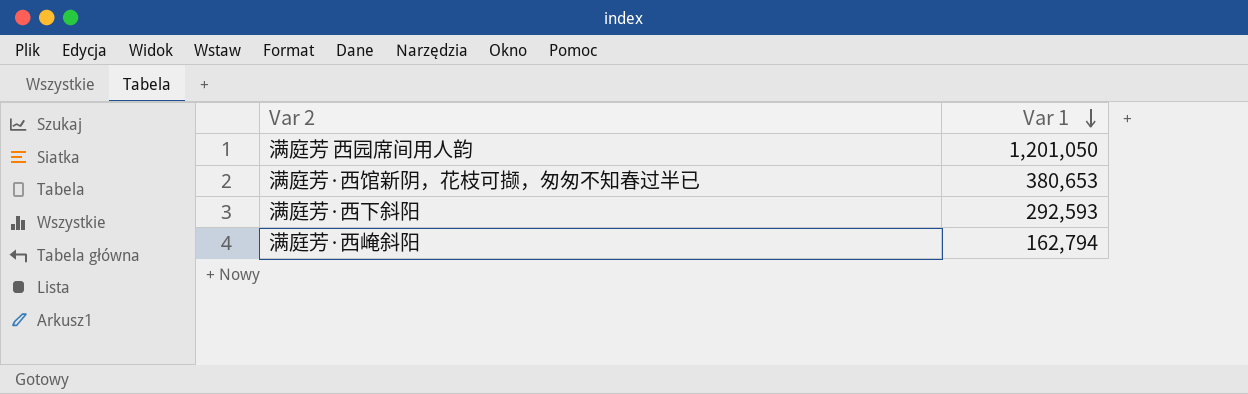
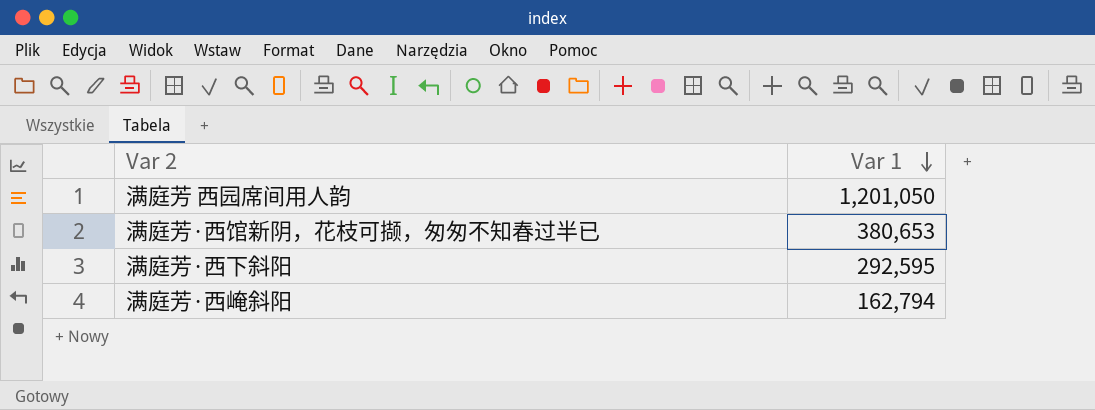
满庭芳·西下斜阳 | Var 1: 292,593 -> 292,595

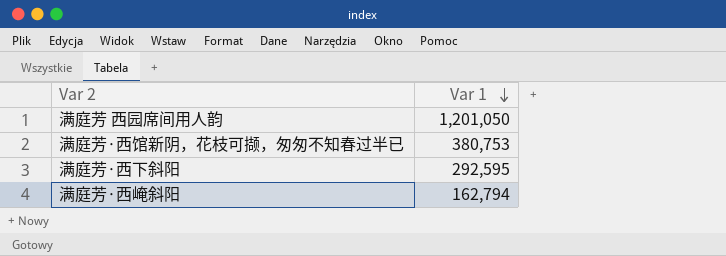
满庭芳·西馆新阴，花枝可撷，匆匆不知春过半已 | Var 1: 380,653 -> 380,753

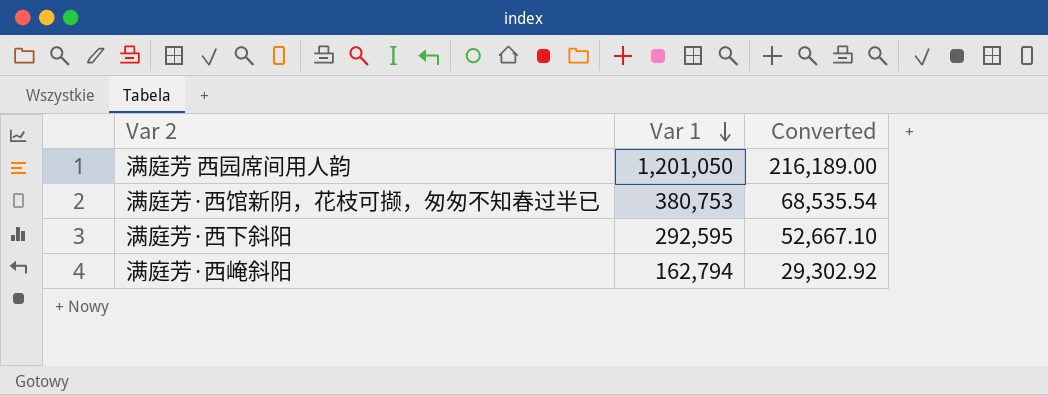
column Converted | formula: none -> [Var 1] * 0.18

